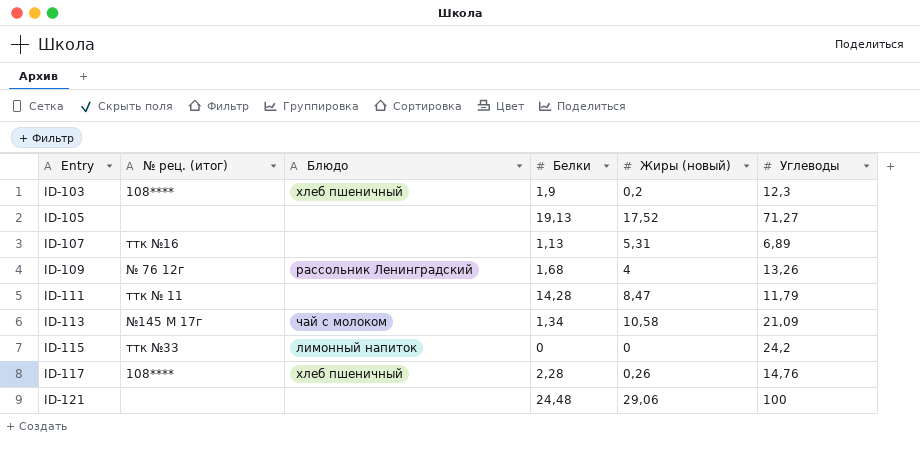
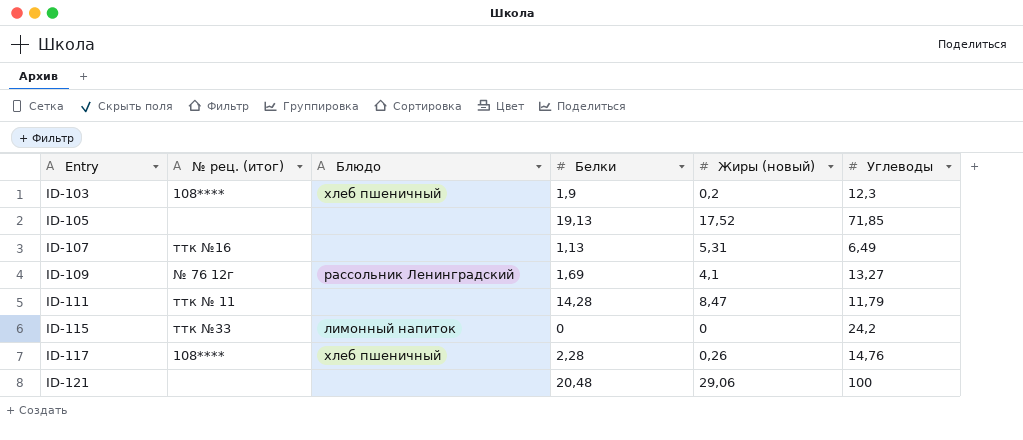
row ID-113: №145 М 17г | чай с молоком | 1,34 | 10,58 | 21,09 -> none
ID-105 | Углеводы: 71,27 -> 71,85
ID-107 | Углеводы: 6,89 -> 6,49
ID-109 | Белки: 1,68 -> 1,69
ID-109 | Жиры (новый): 4 -> 4,1
ID-109 | Углеводы: 13,26 -> 13,27
ID-121 | Белки: 24,48 -> 20,48

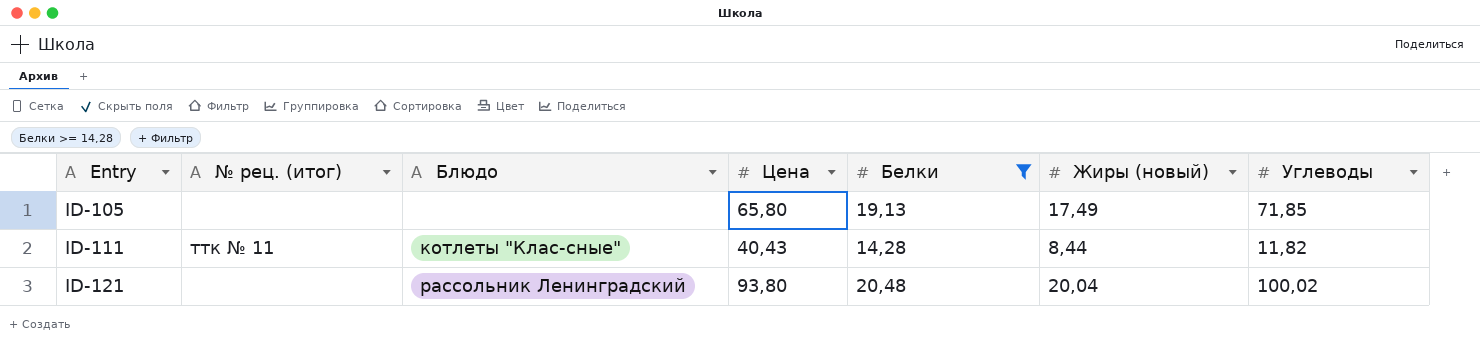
filter: none -> Белки >= 14,28
column Цена | position: none -> 4
ID-105 | Жиры (новый): 17,52 -> 17,49
ID-111 | Блюдо: none -> котлеты "Клас-сные"
ID-111 | Жиры (новый): 8,47 -> 8,44
ID-111 | Углеводы: 11,79 -> 11,82
ID-121 | Блюдо: none -> рассольник Ленинградский
ID-121 | Жиры (новый): 29,06 -> 20,04
ID-121 | Углеводы: 100 -> 100,02

